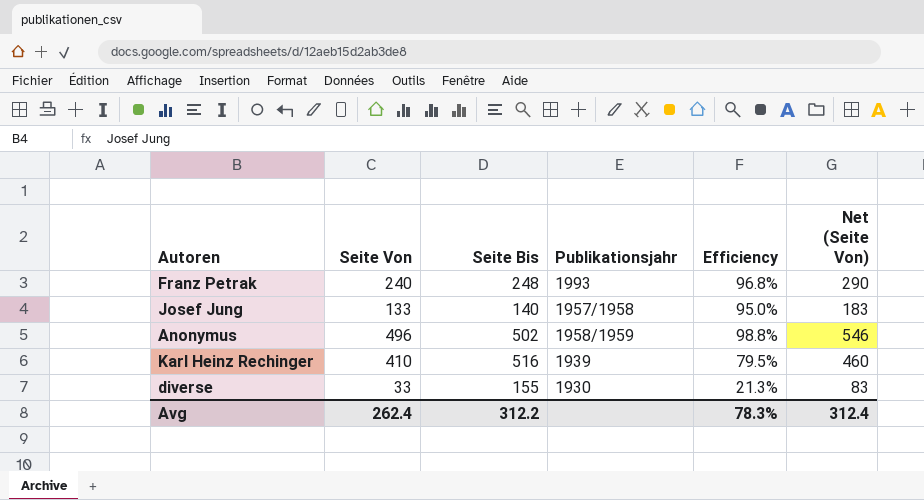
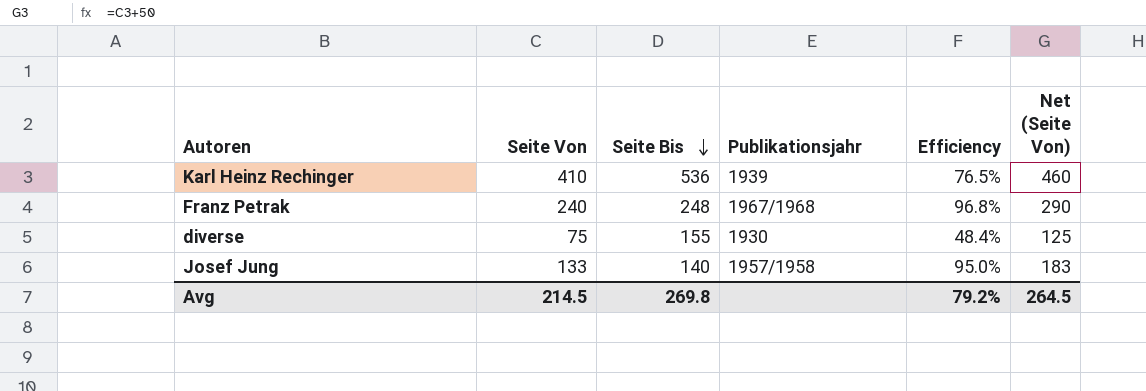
row order: none -> Seite Bis descending
row Anonymus: 496 | 502 | 1958/1959 | 98.8% | 546 -> none
Karl Heinz Rechinger | Seite Bis: 516 -> 536
Karl Heinz Rechinger | Efficiency: 79.5% -> 76.5%
Franz Petrak | Publikationsjahr: 1993 -> 1967/1968
diverse | Seite Von: 33 -> 75
diverse | Efficiency: 21.3% -> 48.4%
diverse | Net (Seite Von): 83 -> 125
Avg | Seite Von: 262.4 -> 214.5
Avg | Seite Bis: 312.2 -> 269.8
Avg | Efficiency: 78.3% -> 79.2%
Avg | Net (Seite Von): 312.4 -> 264.5

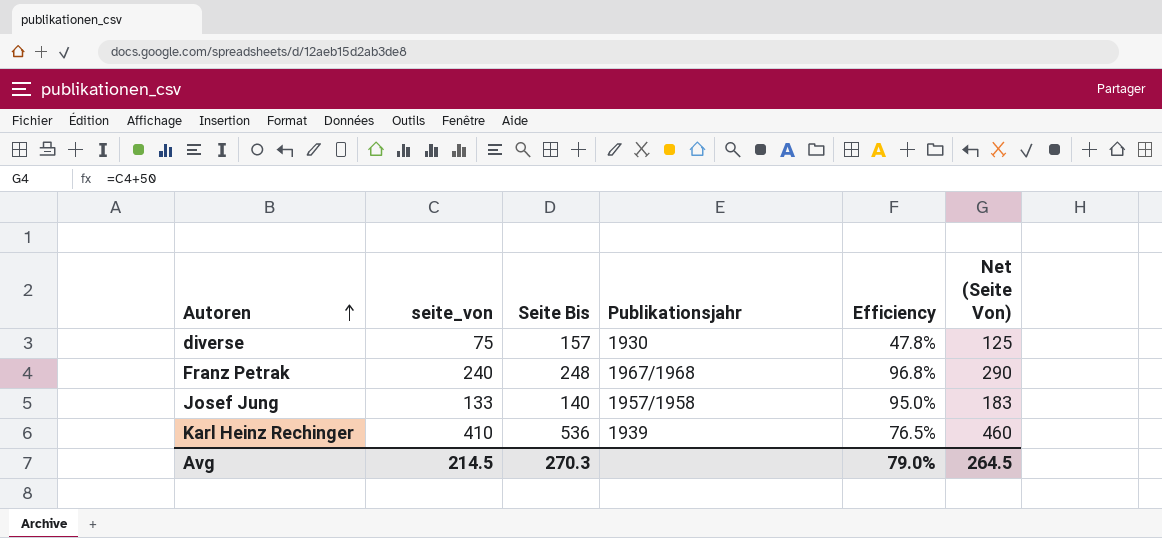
row order: Seite Bis descending -> Autoren ascending
column name: Seite Von -> seite_von
diverse | Seite Bis: 155 -> 157
diverse | Efficiency: 48.4% -> 47.8%
Avg | Seite Bis: 269.8 -> 270.3
Avg | Efficiency: 79.2% -> 79.0%

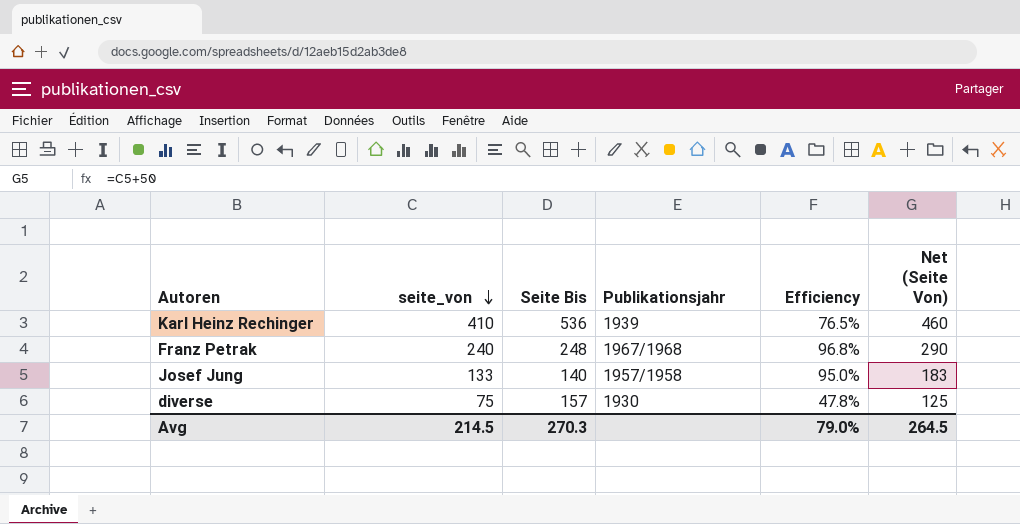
row order: Autoren ascending -> seite_von descending

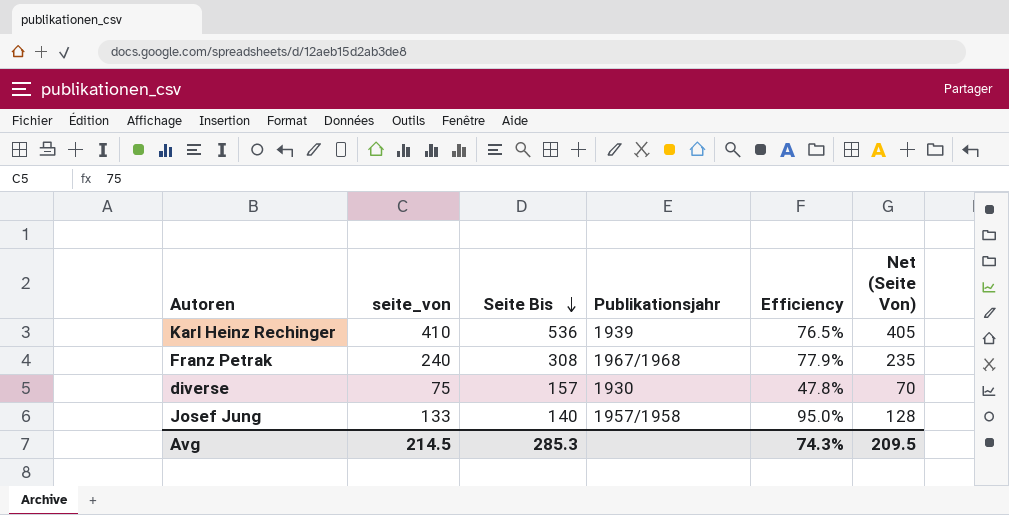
row order: seite_von descending -> Seite Bis descending
column Net (Seite Von) | formula: [seite_von] + 50 -> [seite_von] - 5
Franz Petrak | Seite Bis: 248 -> 308
Franz Petrak | Efficiency: 96.8% -> 77.9%
Avg | Seite Bis: 270.3 -> 285.3
Avg | Efficiency: 79.0% -> 74.3%
Avg | Net (Seite Von): 264.5 -> 209.5

